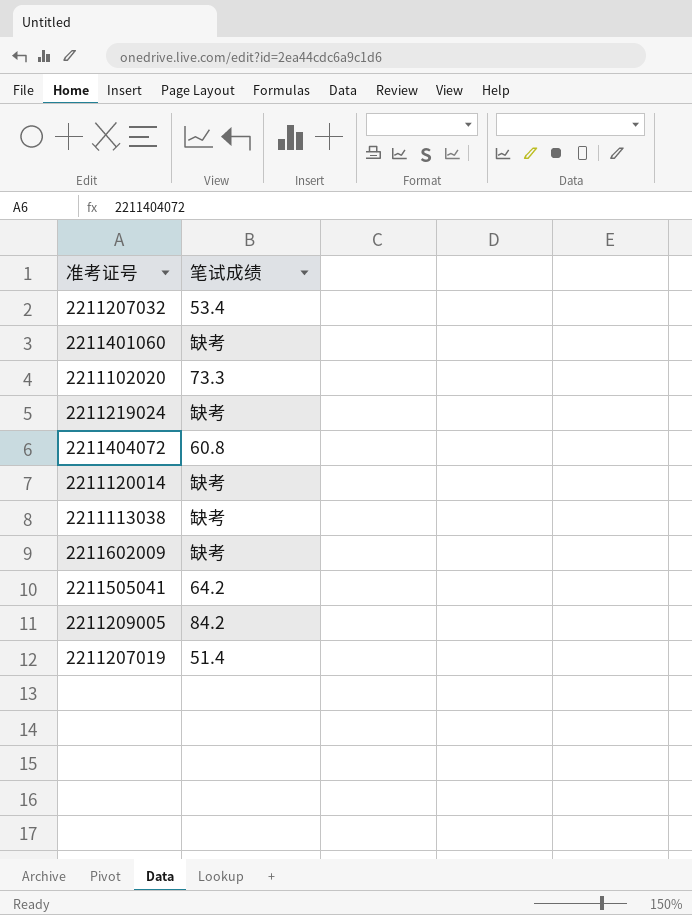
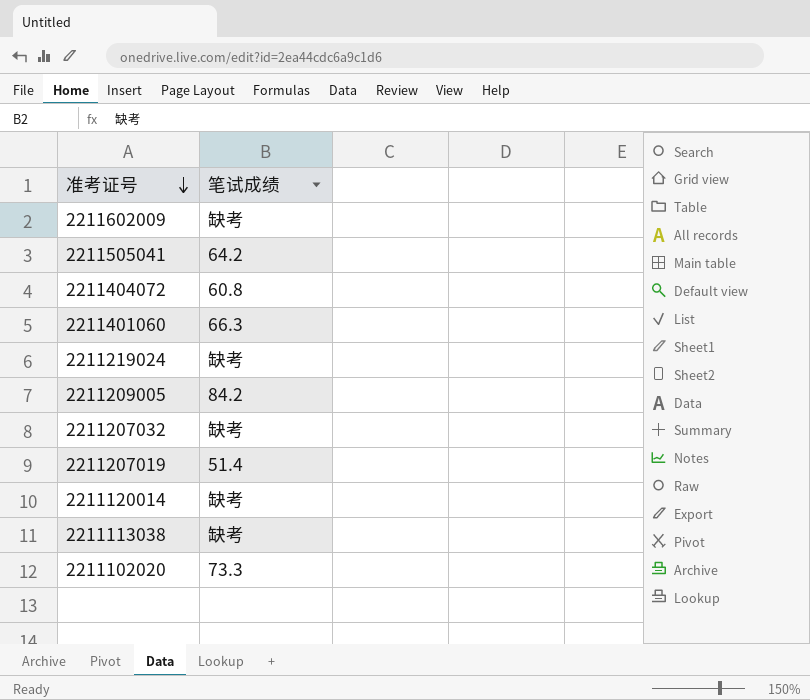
row order: none -> 准考证号 descending
2211401060 | 笔试成绩: 缺考 -> 66.3
2211207032 | 笔试成绩: 53.4 -> 缺考

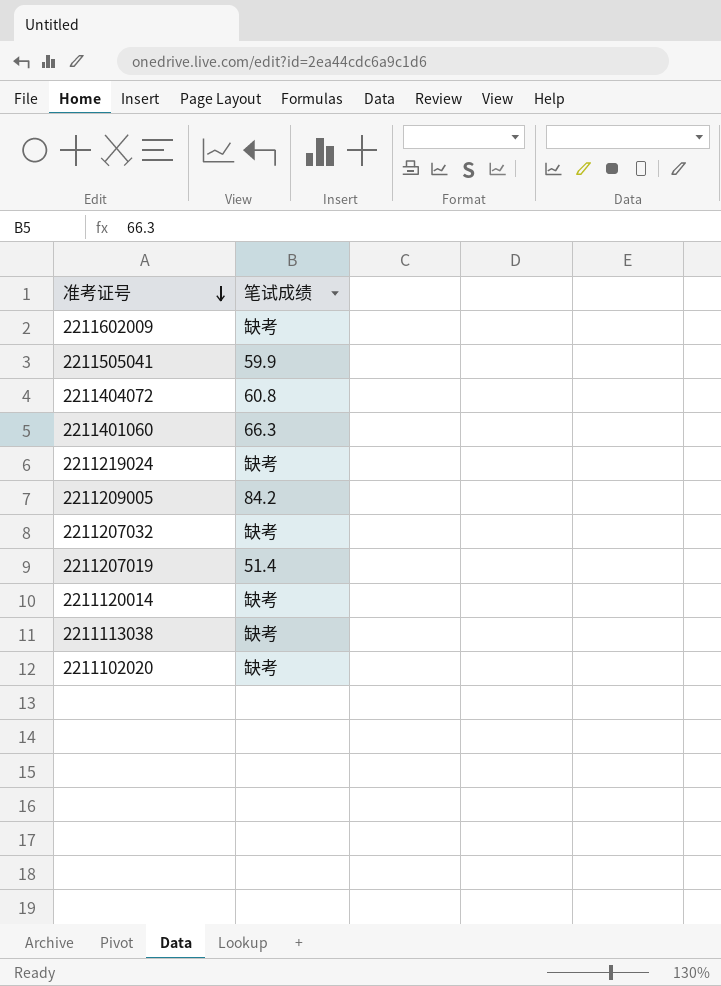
2211505041 | 笔试成绩: 64.2 -> 59.9
2211102020 | 笔试成绩: 73.3 -> 缺考

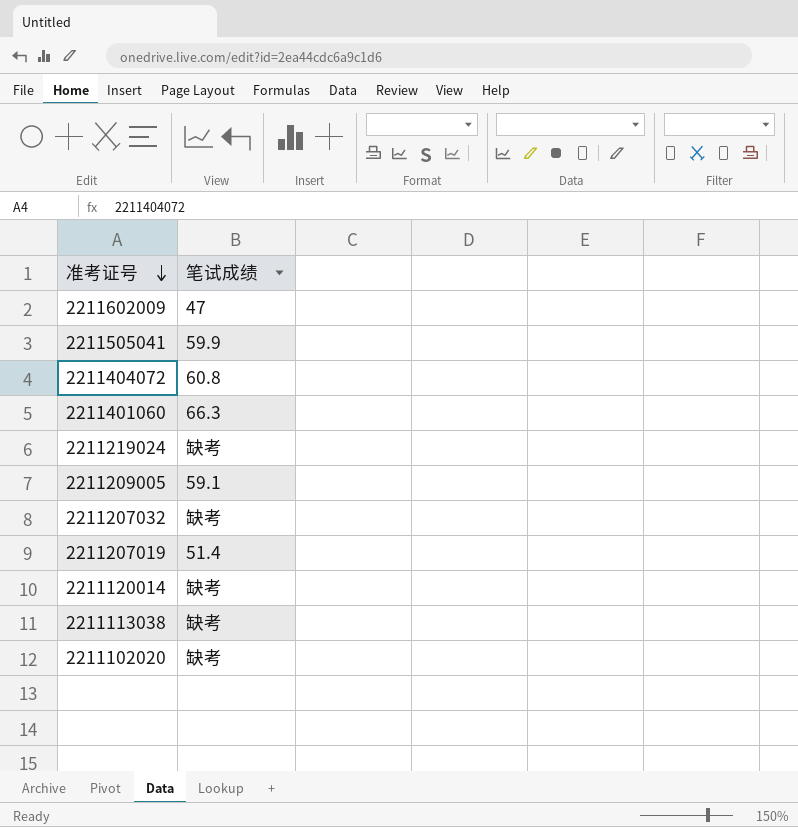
2211602009 | 笔试成绩: 缺考 -> 47
2211209005 | 笔试成绩: 84.2 -> 59.1

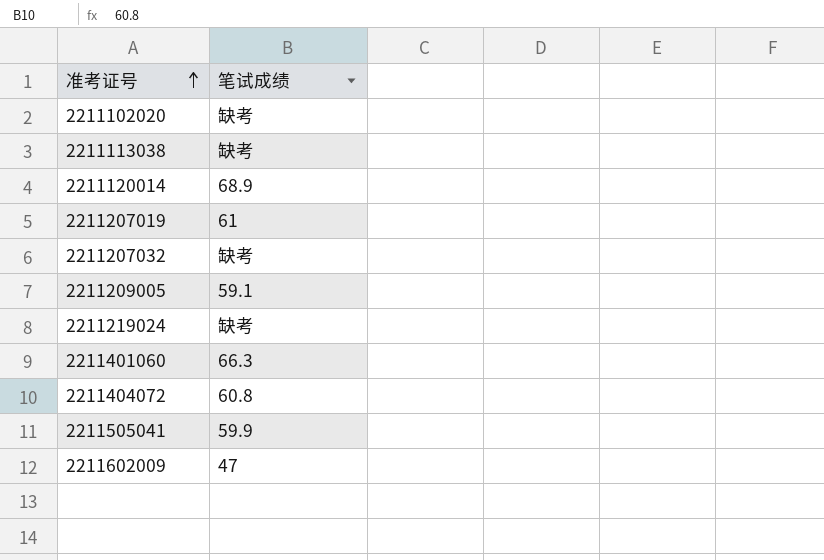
row order: 准考证号 descending -> 准考证号 ascending
2211120014 | 笔试成绩: 缺考 -> 68.9
2211207019 | 笔试成绩: 51.4 -> 61

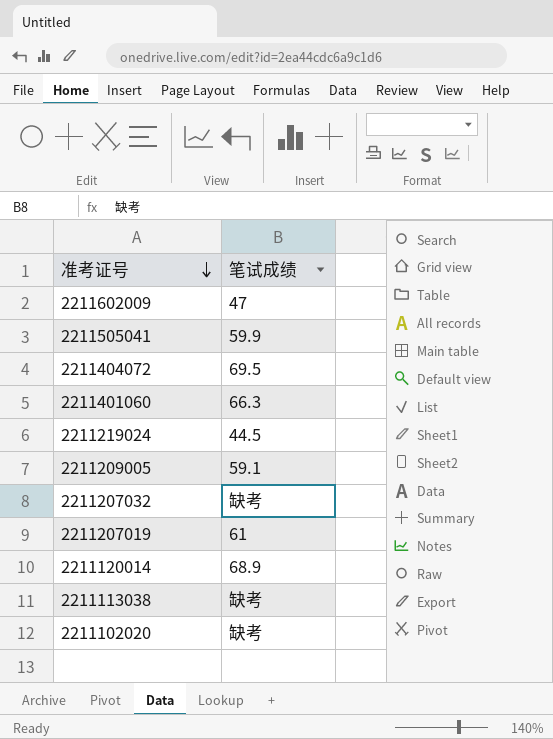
row order: 准考证号 ascending -> 准考证号 descending
2211404072 | 笔试成绩: 60.8 -> 69.5
2211219024 | 笔试成绩: 缺考 -> 44.5

